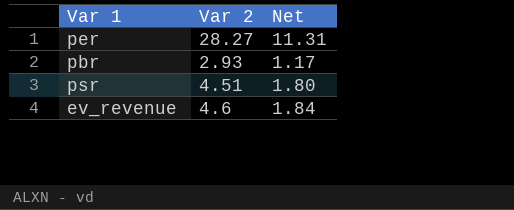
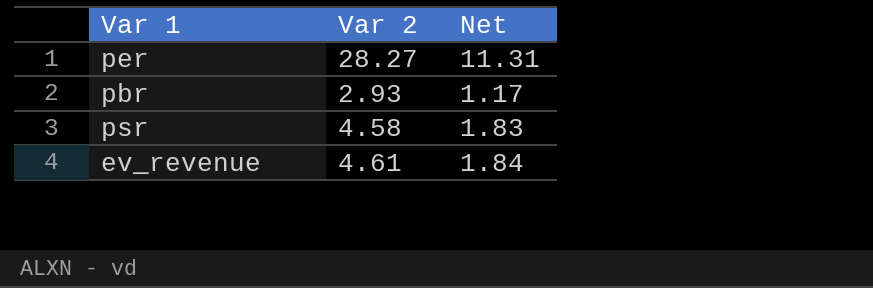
psr | Var 2: 4.51 -> 4.58
psr | Net: 1.80 -> 1.83
ev_revenue | Var 2: 4.6 -> 4.61

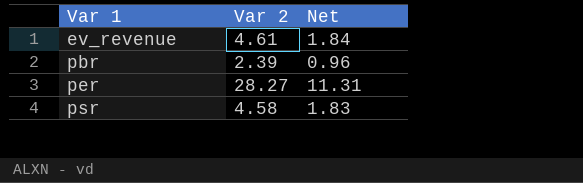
row order: none -> Var 1 ascending
pbr | Var 2: 2.93 -> 2.39
pbr | Net: 1.17 -> 0.96

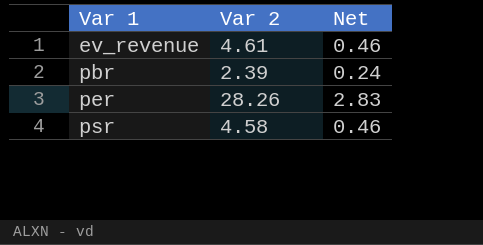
column Net | formula: [Var 2] * 0.4 -> [Var 2] * 0.1
per | Var 2: 28.27 -> 28.26

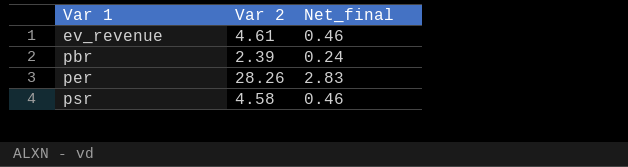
column name: Net -> Net_final

